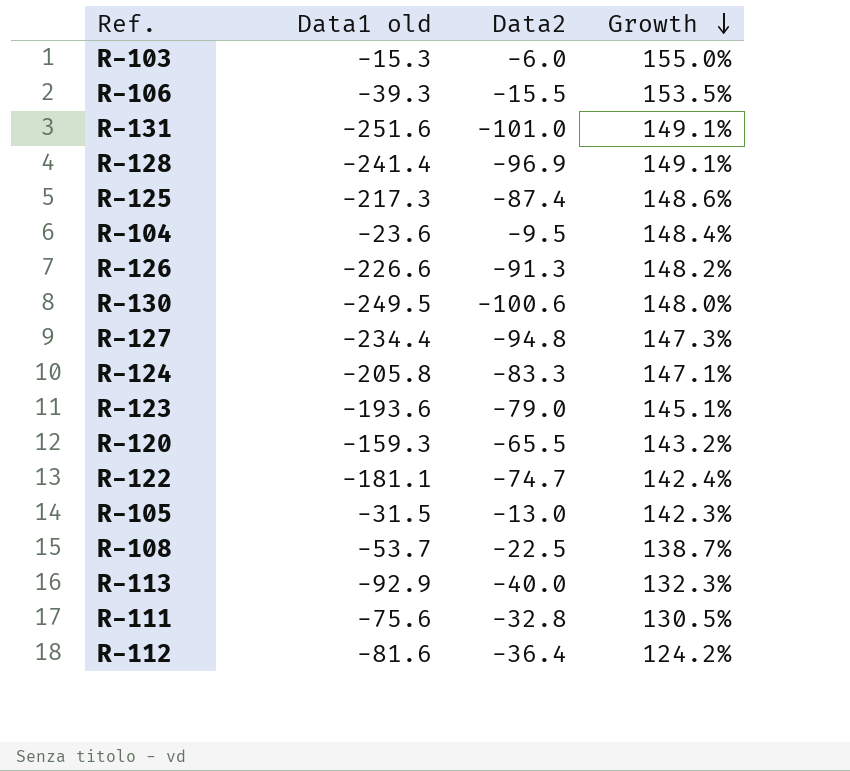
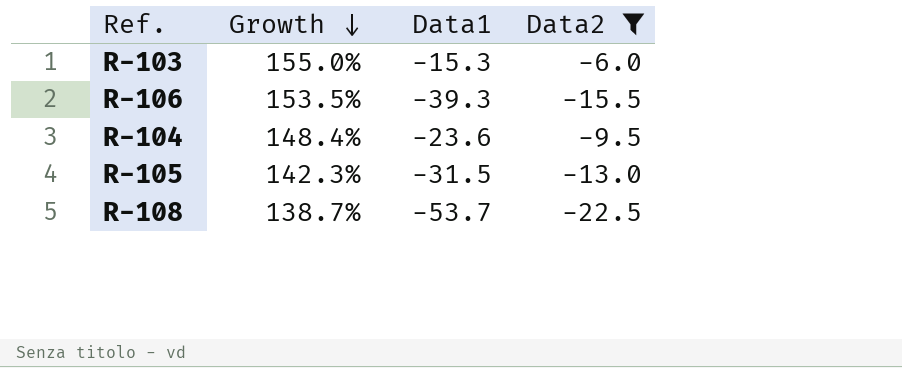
filter: none -> Data2 >= -22.5
column Growth | position: 4 -> 2
column name: Data1 old -> Data1

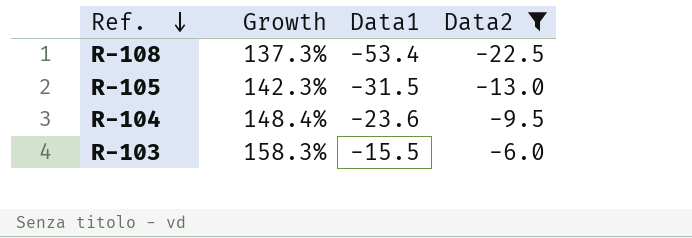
row order: Growth descending -> Ref. descending
row R-106: 153.5% | -39.3 | -15.5 -> none
R-108 | Growth: 138.7% -> 137.3%
R-108 | Data1: -53.7 -> -53.4
R-103 | Growth: 155.0% -> 158.3%
R-103 | Data1: -15.3 -> -15.5

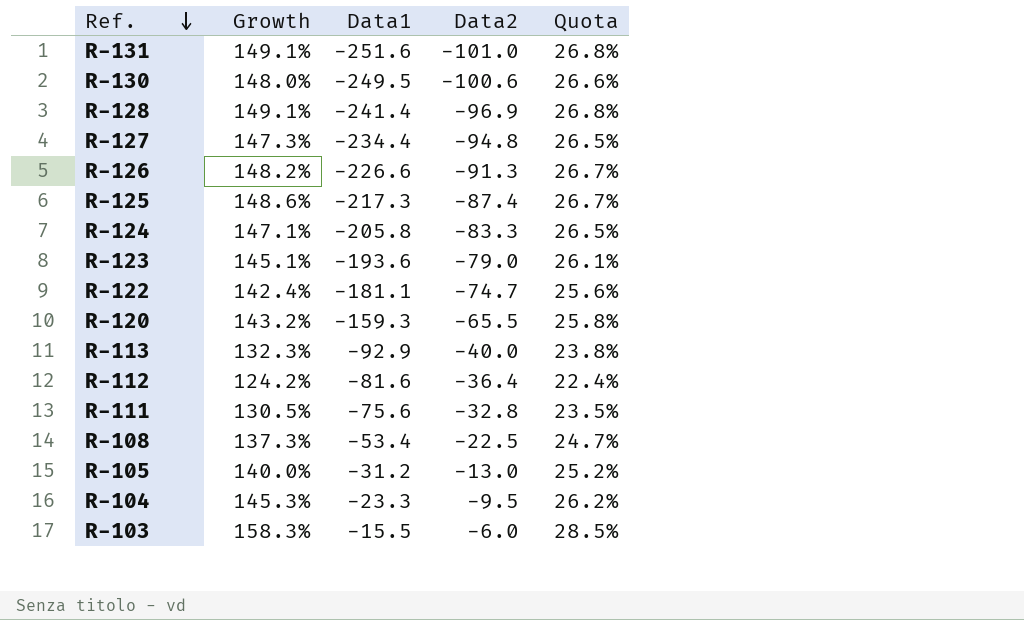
filter: Data2 >= -22.5 -> none
column Quota | formula: none -> [Growth] * 0.18
R-105 | Growth: 142.3% -> 140.0%
R-105 | Data1: -31.5 -> -31.2
R-104 | Growth: 148.4% -> 145.3%
R-104 | Data1: -23.6 -> -23.3

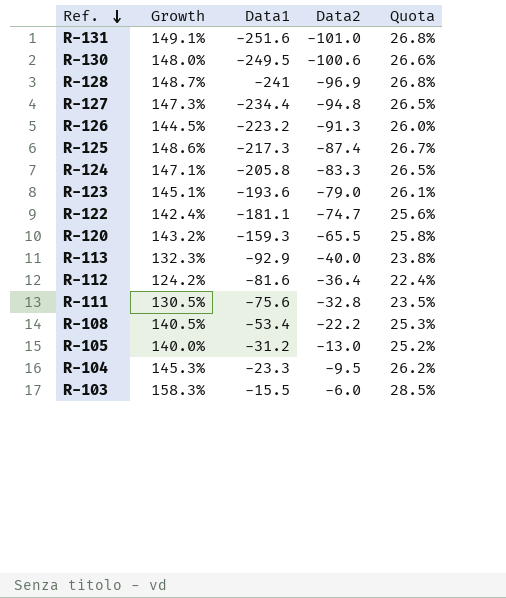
R-128 | Growth: 149.1% -> 148.7%
R-128 | Data1: -241.4 -> -241
R-126 | Growth: 148.2% -> 144.5%
R-126 | Data1: -226.6 -> -223.2
R-126 | Quota: 26.7% -> 26.0%
R-108 | Growth: 137.3% -> 140.5%
R-108 | Data2: -22.5 -> -22.2
R-108 | Quota: 24.7% -> 25.3%

